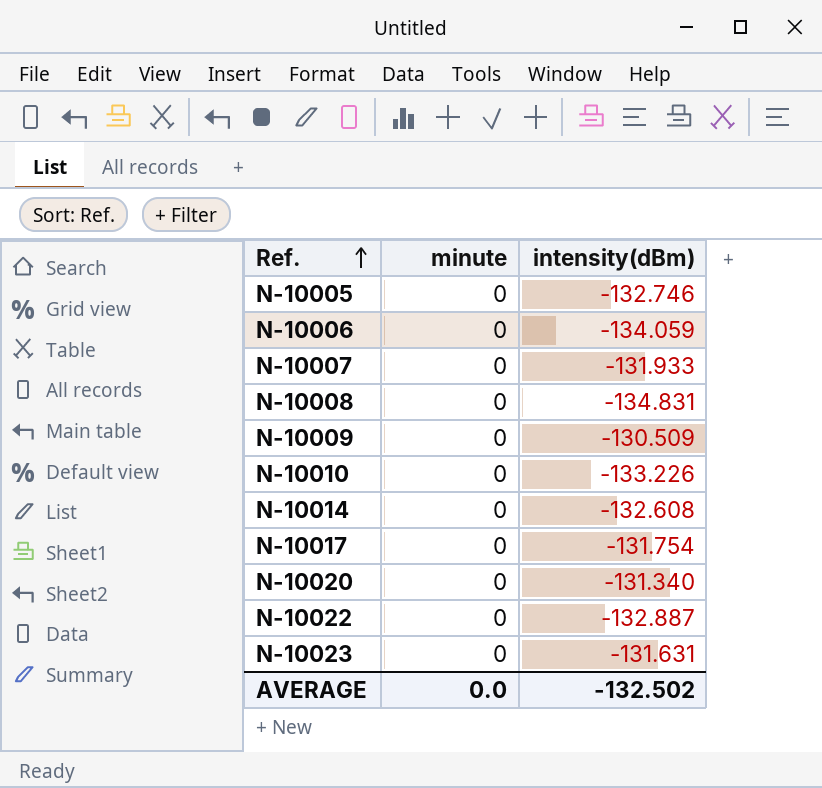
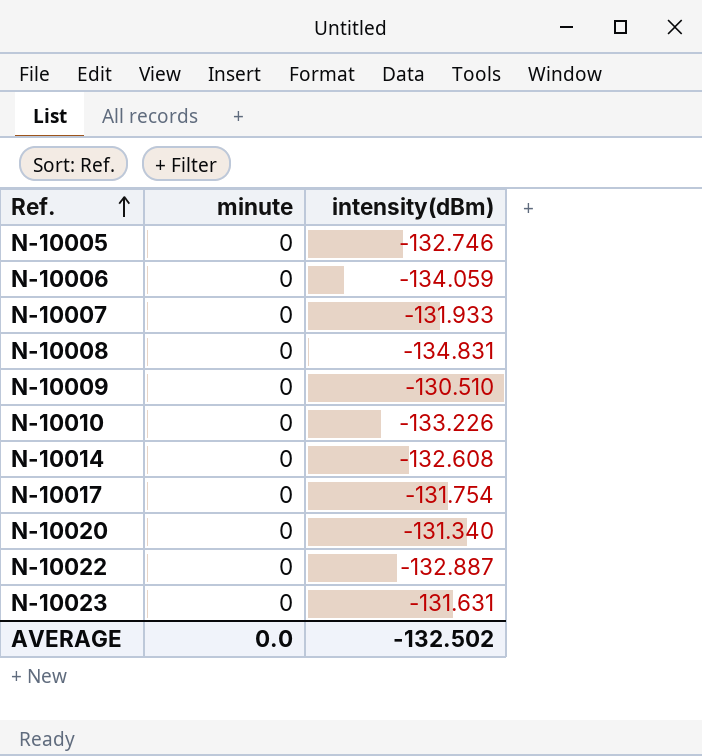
N-10009 | intensity(dBm): -130.509 -> -130.510

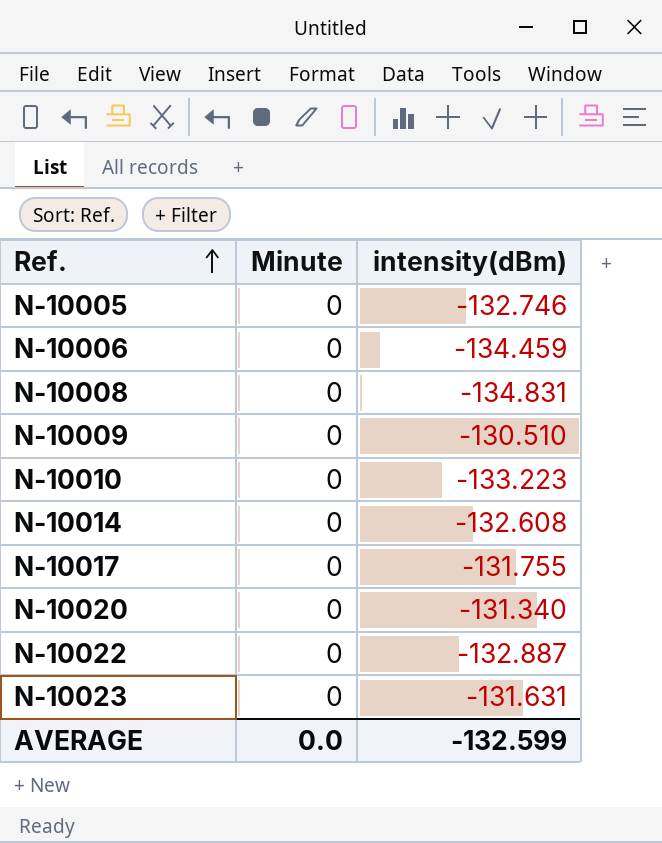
column name: minute -> Minute
row N-10007: 0 | -131.933 -> none
N-10006 | intensity(dBm): -134.059 -> -134.459
N-10010 | intensity(dBm): -133.226 -> -133.223
N-10017 | intensity(dBm): -131.754 -> -131.755
AVERAGE | intensity(dBm): -132.502 -> -132.599

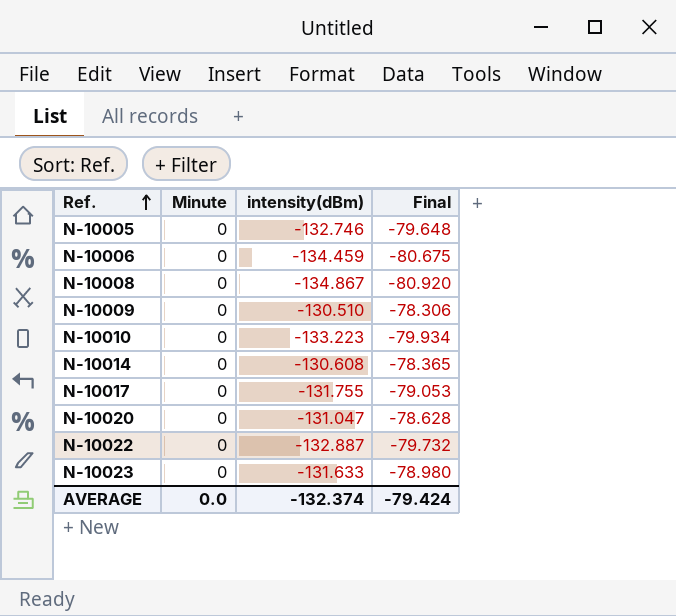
column Final | formula: none -> [intensity(dBm)] * 0.6
N-10008 | intensity(dBm): -134.831 -> -134.867
N-10014 | intensity(dBm): -132.608 -> -130.608
N-10020 | intensity(dBm): -131.340 -> -131.047
N-10023 | intensity(dBm): -131.631 -> -131.633
AVERAGE | intensity(dBm): -132.599 -> -132.374

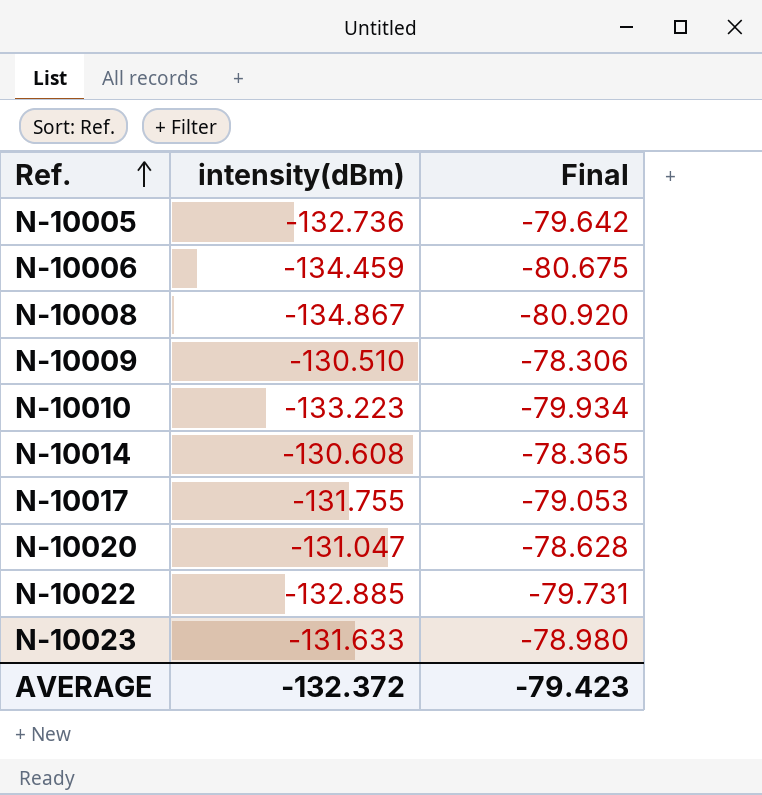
column Minute | position: 2 -> none
N-10005 | intensity(dBm): -132.746 -> -132.736
N-10005 | Final: -79.648 -> -79.642
N-10022 | intensity(dBm): -132.887 -> -132.885
N-10022 | Final: -79.732 -> -79.731
AVERAGE | intensity(dBm): -132.374 -> -132.372
AVERAGE | Final: -79.424 -> -79.423

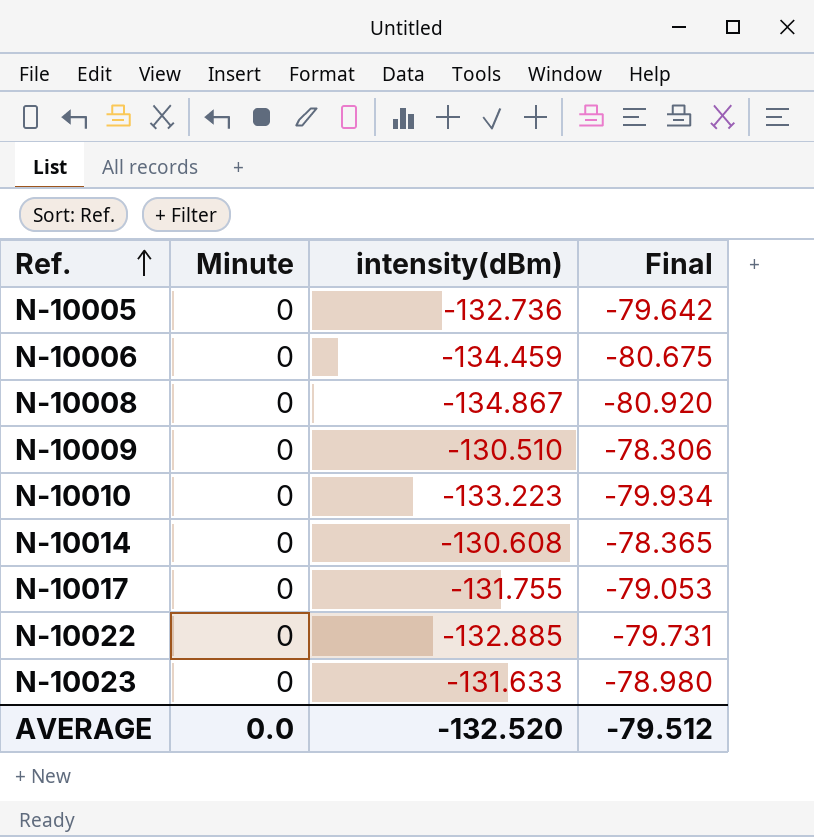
column Minute | position: none -> 2
row N-10020: -131.047 | -78.628 -> none
AVERAGE | intensity(dBm): -132.372 -> -132.520
AVERAGE | Final: -79.423 -> -79.512

